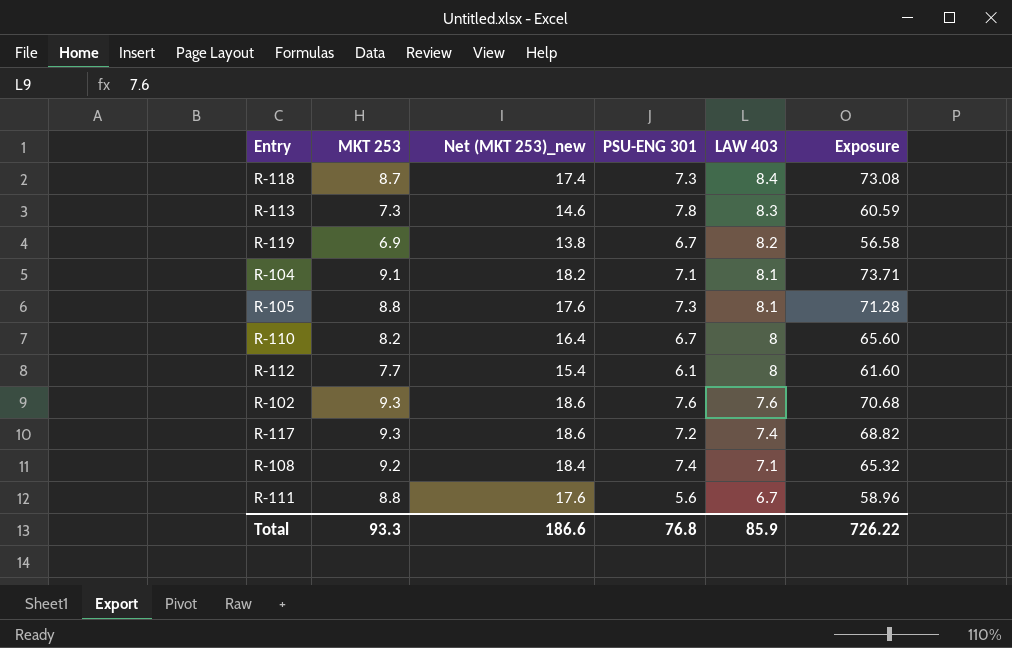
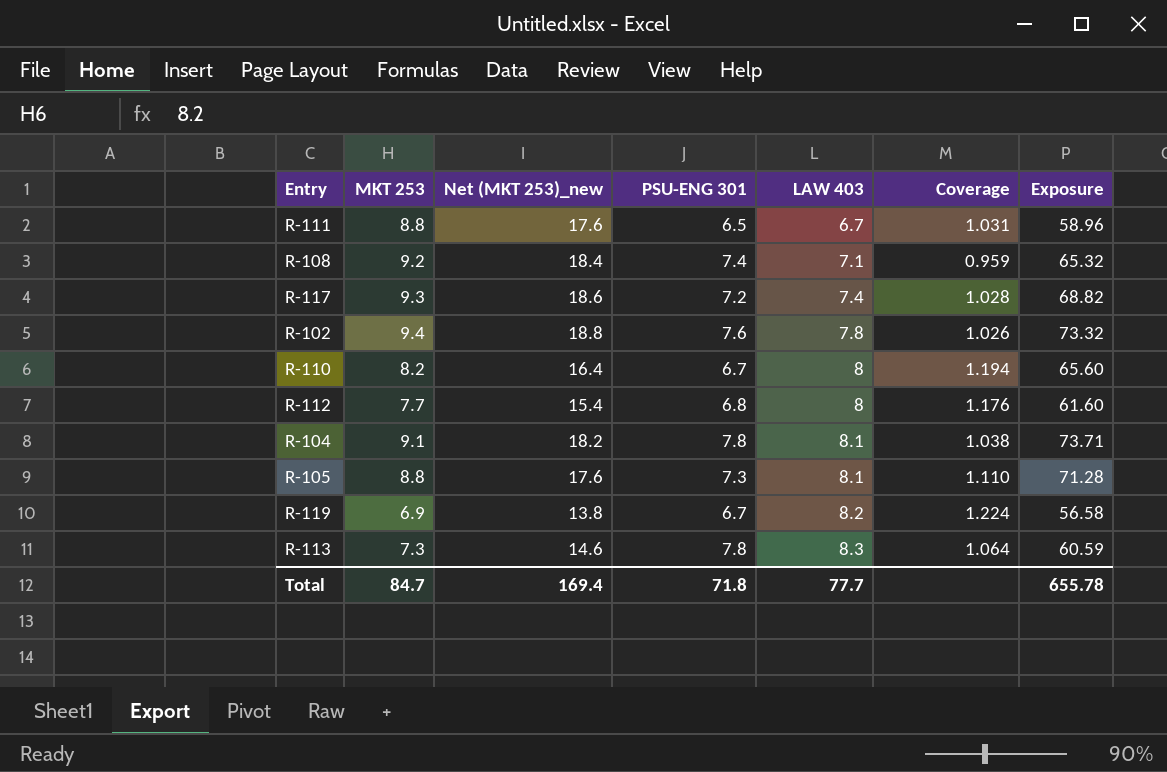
row order: LAW 403 descending -> LAW 403 ascending
column Coverage | formula: none -> [LAW 403] / [PSU-ENG 301]
row R-118: 8.7 | 17.4 | 7.3 | 8.4 | 73.08 -> none
R-111 | PSU-ENG 301: 5.6 -> 6.5
R-102 | MKT 253: 9.3 -> 9.4
R-102 | Net (MKT 253)_new: 18.6 -> 18.8
R-102 | LAW 403: 7.6 -> 7.8
R-102 | Exposure: 70.68 -> 73.32
R-112 | PSU-ENG 301: 6.1 -> 6.8
R-104 | PSU-ENG 301: 7.1 -> 7.8
Total | MKT 253: 93.3 -> 84.7
Total | Net (MKT 253)_new: 186.6 -> 169.4
Total | PSU-ENG 301: 76.8 -> 71.8
Total | LAW 403: 85.9 -> 77.7
Total | Exposure: 726.22 -> 655.78

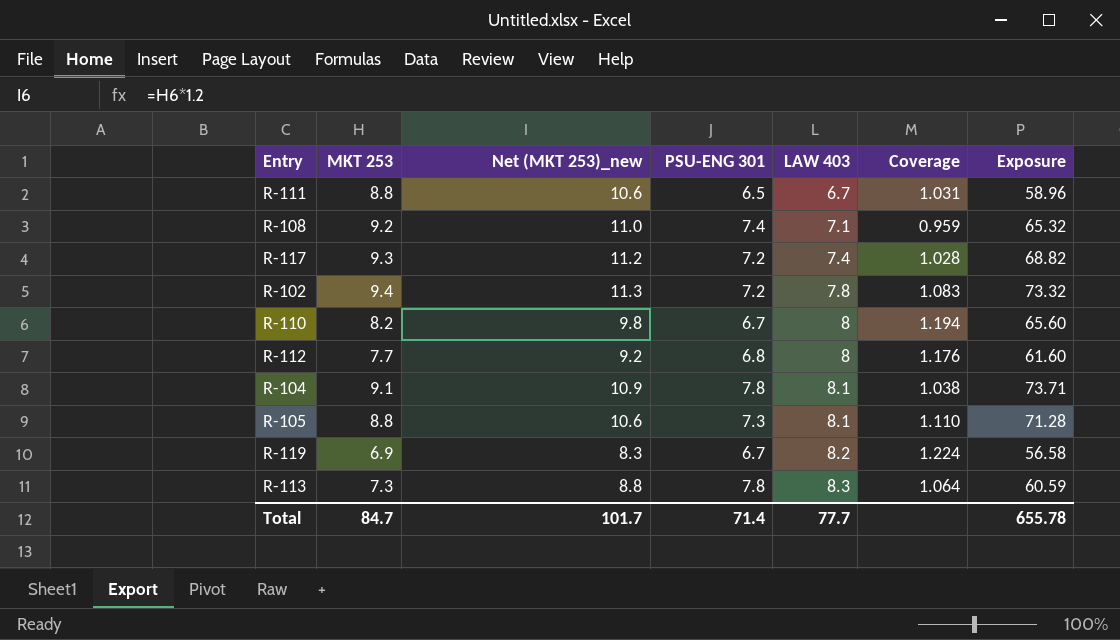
column Net (MKT 253)_new | formula: [MKT 253] * 2 -> [MKT 253] * 1.2
R-102 | PSU-ENG 301: 7.6 -> 7.2
R-102 | Coverage: 1.026 -> 1.083
Total | Net (MKT 253)_new: 169.4 -> 101.7
Total | PSU-ENG 301: 71.8 -> 71.4

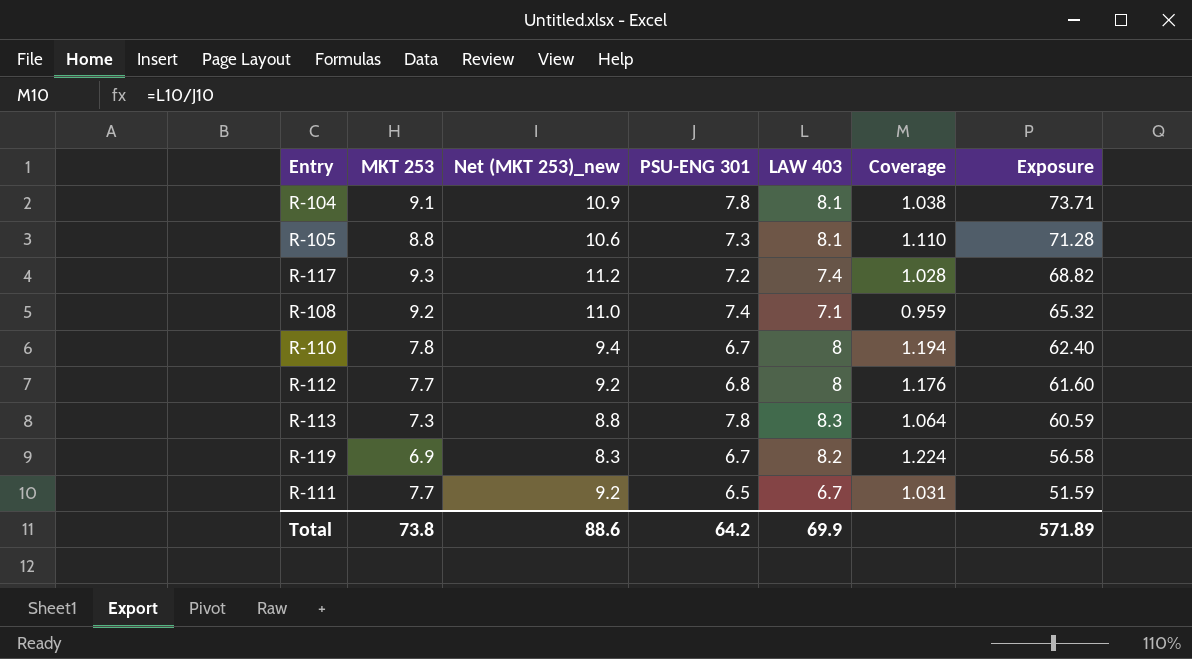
row order: LAW 403 ascending -> Exposure descending
row R-102: 9.4 | 11.3 | 7.2 | 7.8 | 1.083 | 73.32 -> none
R-110 | MKT 253: 8.2 -> 7.8
R-110 | Net (MKT 253)_new: 9.8 -> 9.4
R-110 | Exposure: 65.60 -> 62.40
R-111 | MKT 253: 8.8 -> 7.7
R-111 | Net (MKT 253)_new: 10.6 -> 9.2
R-111 | Exposure: 58.96 -> 51.59
Total | MKT 253: 84.7 -> 73.8
Total | Net (MKT 253)_new: 101.7 -> 88.6
Total | PSU-ENG 301: 71.4 -> 64.2
Total | LAW 403: 77.7 -> 69.9
Total | Exposure: 655.78 -> 571.89

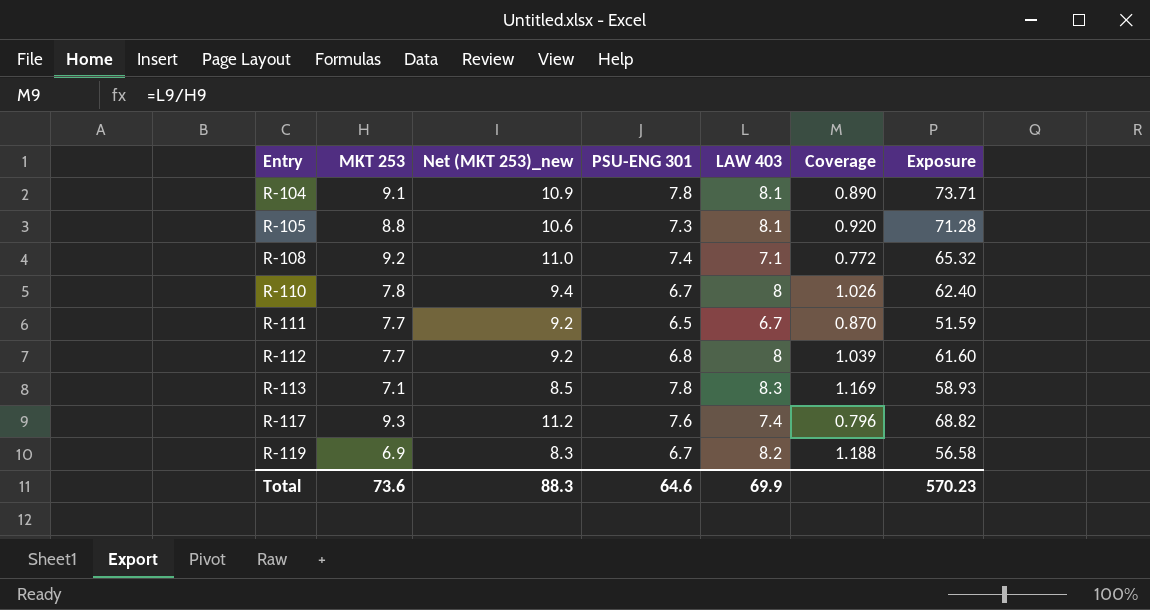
row order: Exposure descending -> Entry ascending
column Coverage | formula: [LAW 403] / [PSU-ENG 301] -> [LAW 403] / [MKT 253]
R-113 | MKT 253: 7.3 -> 7.1
R-113 | Net (MKT 253)_new: 8.8 -> 8.5
R-113 | Exposure: 60.59 -> 58.93
R-117 | PSU-ENG 301: 7.2 -> 7.6
Total | MKT 253: 73.8 -> 73.6
Total | Net (MKT 253)_new: 88.6 -> 88.3
Total | PSU-ENG 301: 64.2 -> 64.6
Total | Exposure: 571.89 -> 570.23

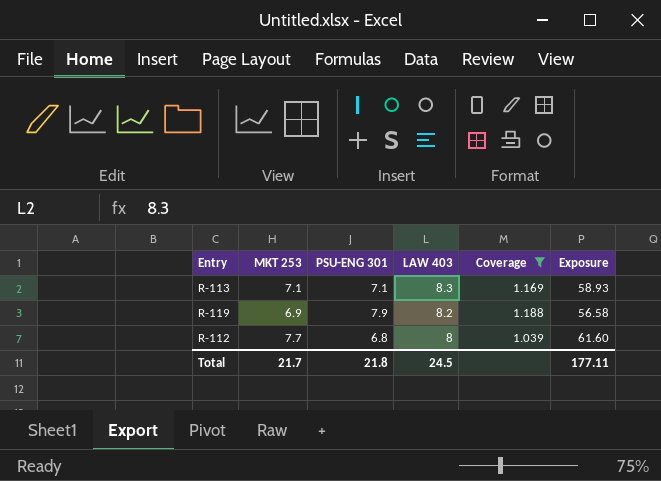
filter: none -> Coverage >= 1.039
row order: Entry ascending -> LAW 403 descending
column Net (MKT 253)_new | formula: [MKT 253] * 1.2 -> none
R-113 | PSU-ENG 301: 7.8 -> 7.1
R-119 | PSU-ENG 301: 6.7 -> 7.9
Total | MKT 253: 73.6 -> 21.7
Total | PSU-ENG 301: 64.6 -> 21.8
Total | LAW 403: 69.9 -> 24.5
Total | Exposure: 570.23 -> 177.11

